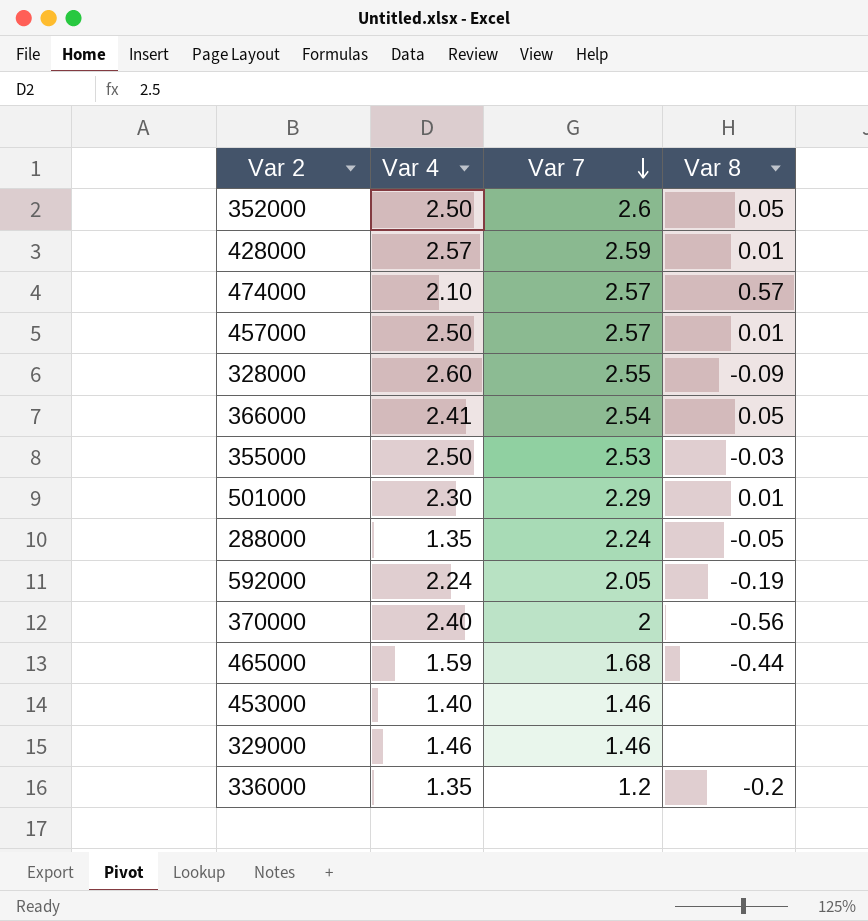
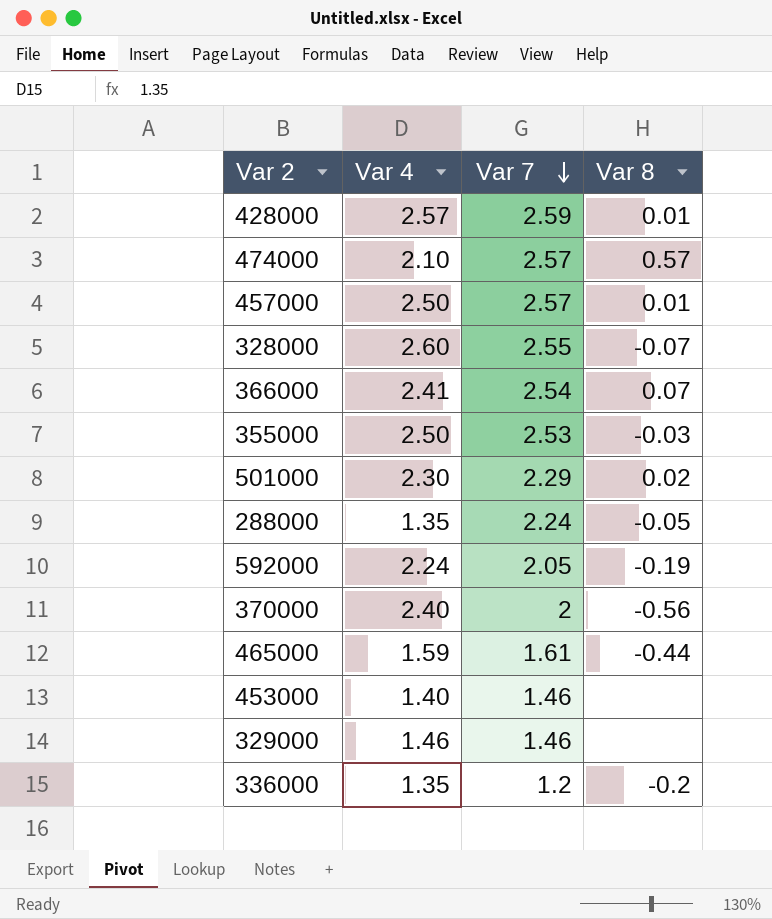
row 352000: 2.50 | 2.6 | 0.05 -> none
328000 | Var 8: -0.09 -> -0.07
366000 | Var 8: 0.05 -> 0.07
501000 | Var 8: 0.01 -> 0.02
465000 | Var 7: 1.68 -> 1.61

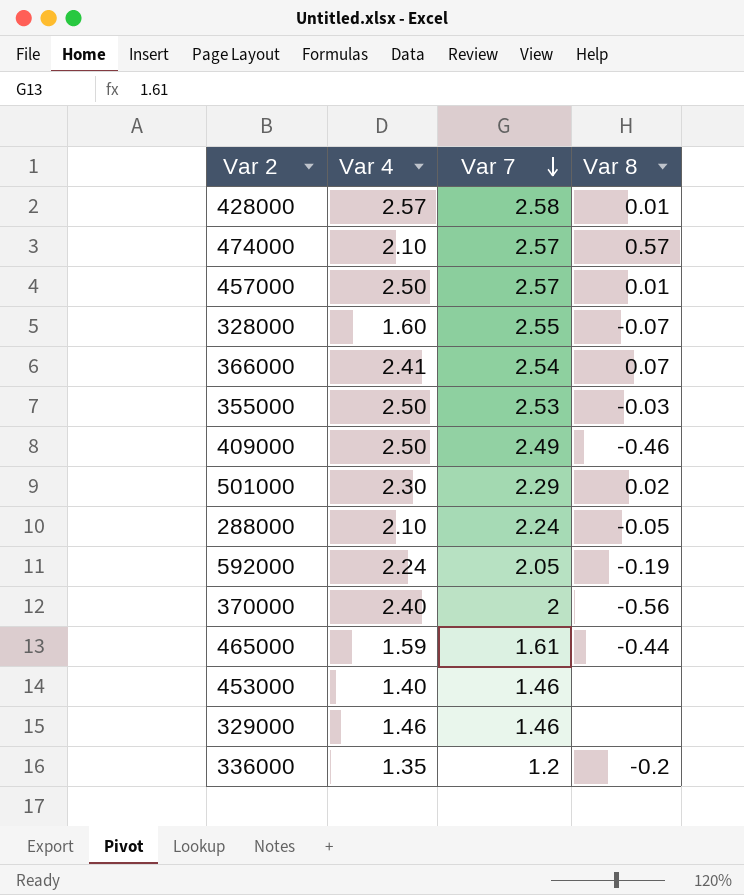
428000 | Var 7: 2.59 -> 2.58
328000 | Var 4: 2.60 -> 1.60
row 409000: none -> 2.50 | 2.49 | -0.46
288000 | Var 4: 1.35 -> 2.10

